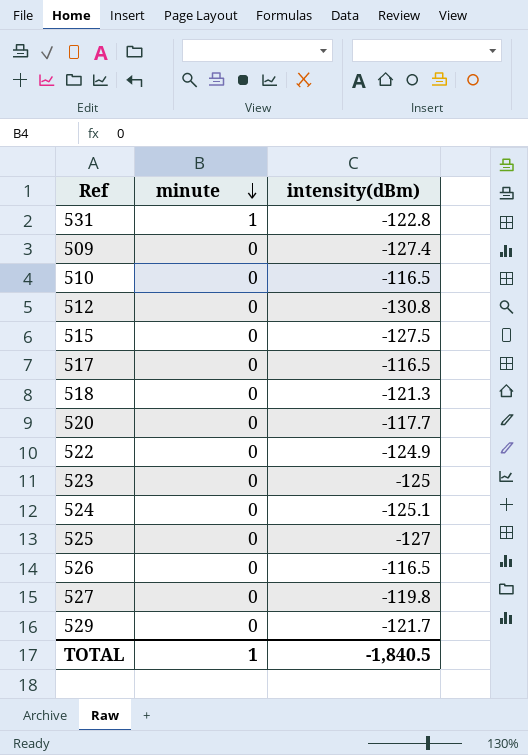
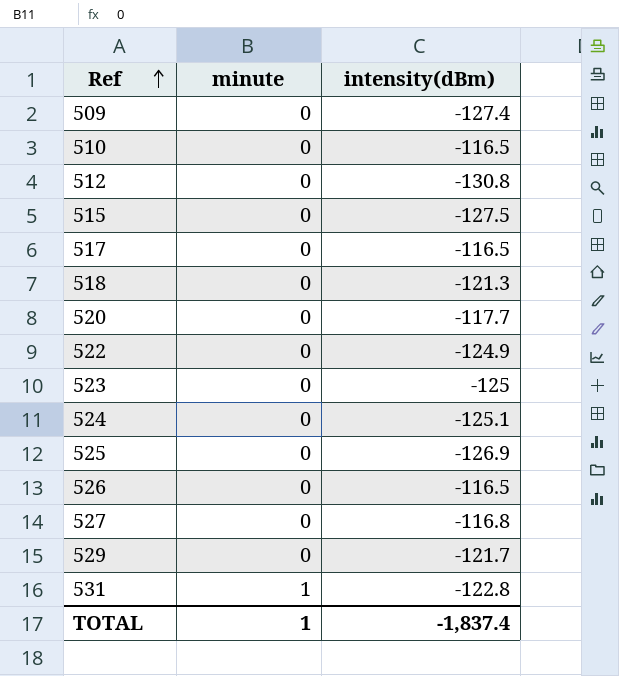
row order: minute descending -> Ref ascending
525 | intensity(dBm): -127 -> -126.9
527 | intensity(dBm): -119.8 -> -116.8
TOTAL | intensity(dBm): -1,840.5 -> -1,837.4

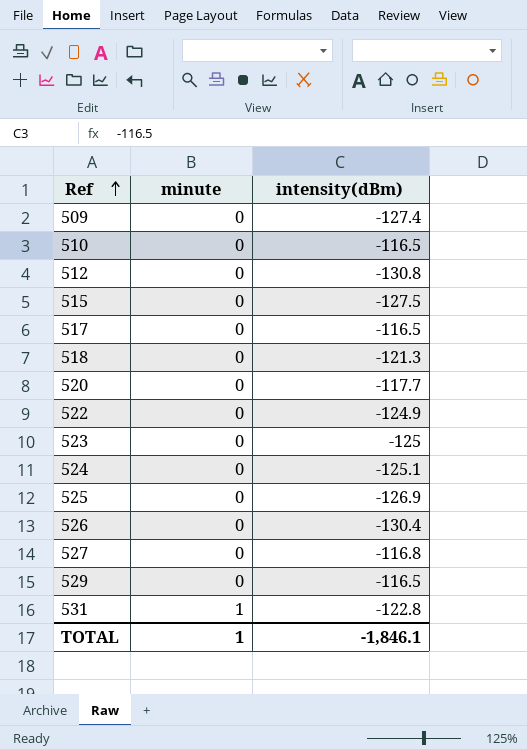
526 | intensity(dBm): -116.5 -> -130.4
529 | intensity(dBm): -121.7 -> -116.5
TOTAL | intensity(dBm): -1,837.4 -> -1,846.1

